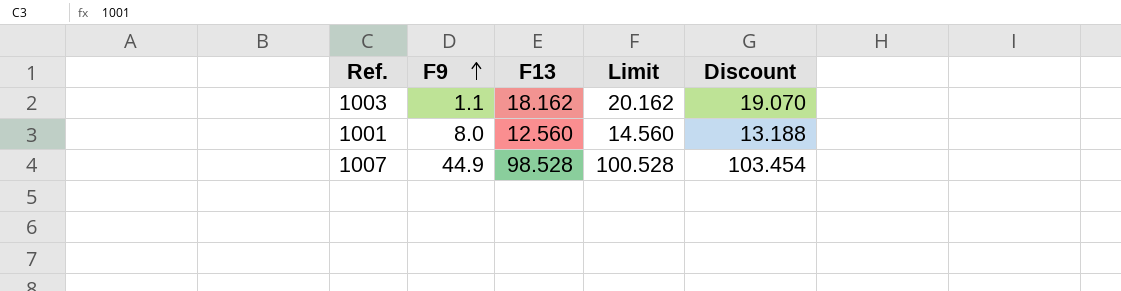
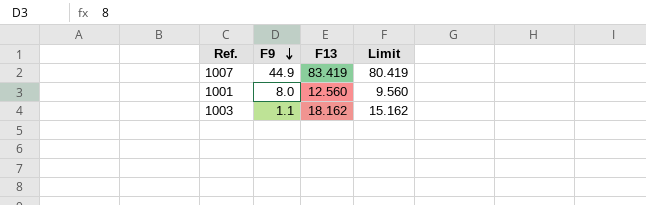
row order: F9 ascending -> F9 descending
column Discount | formula: [F13] * 1.05 -> none
column Limit | formula: [F13] + 2 -> [F13] - 3
1007 | F13: 98.528 -> 83.419

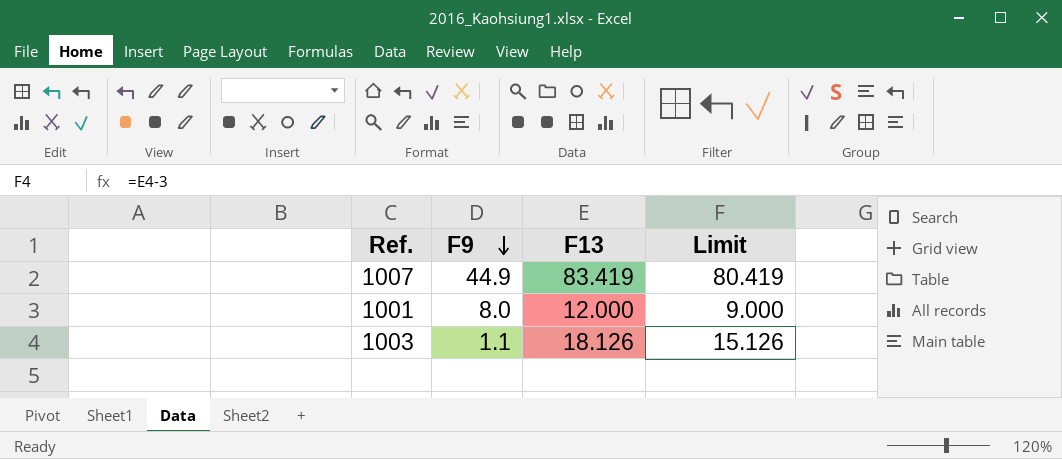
1001 | F13: 12.560 -> 12.000
1001 | Limit: 9.560 -> 9.000
1003 | F13: 18.162 -> 18.126
1003 | Limit: 15.162 -> 15.126

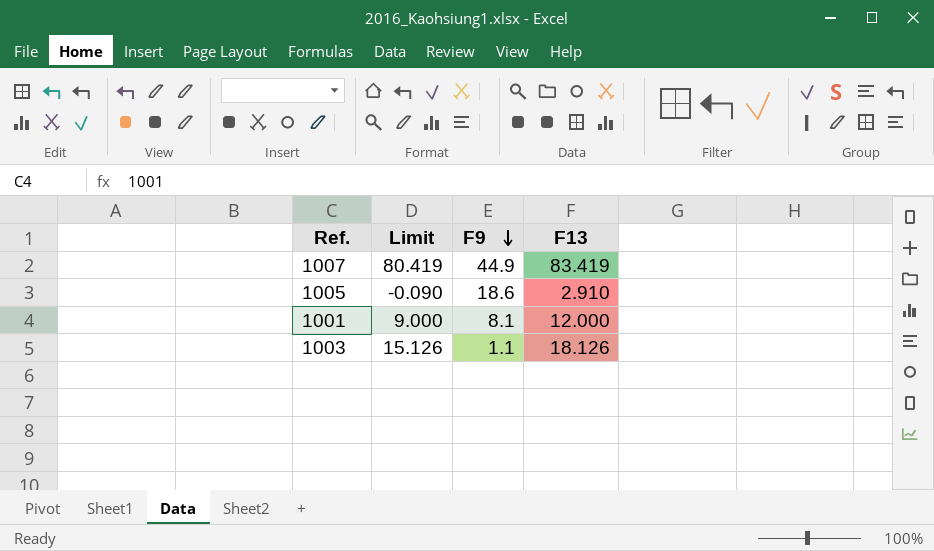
column Limit | position: 4 -> 2
row 1005: none -> -0.090 | 18.6 | 2.910
1001 | F9: 8.0 -> 8.1

